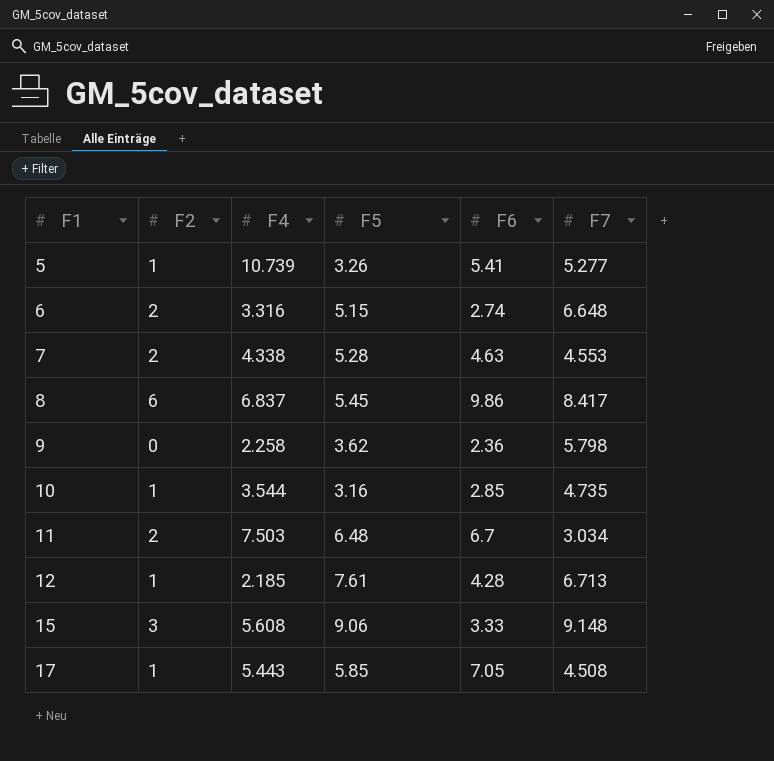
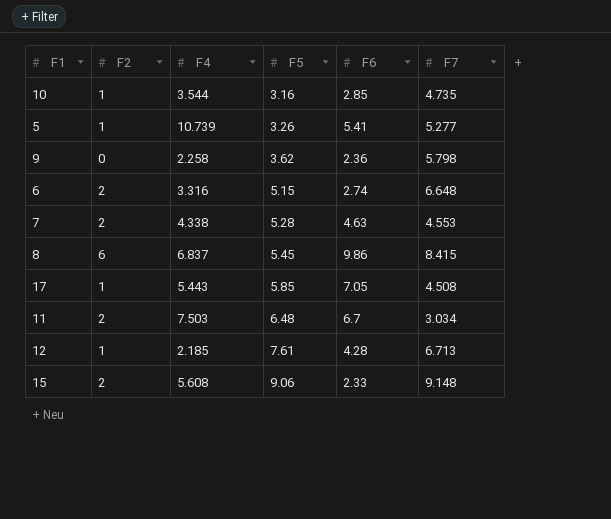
row order: F1 ascending -> F5 ascending
8 | F7: 8.417 -> 8.415
15 | F2: 3 -> 2
15 | F6: 3.33 -> 2.33

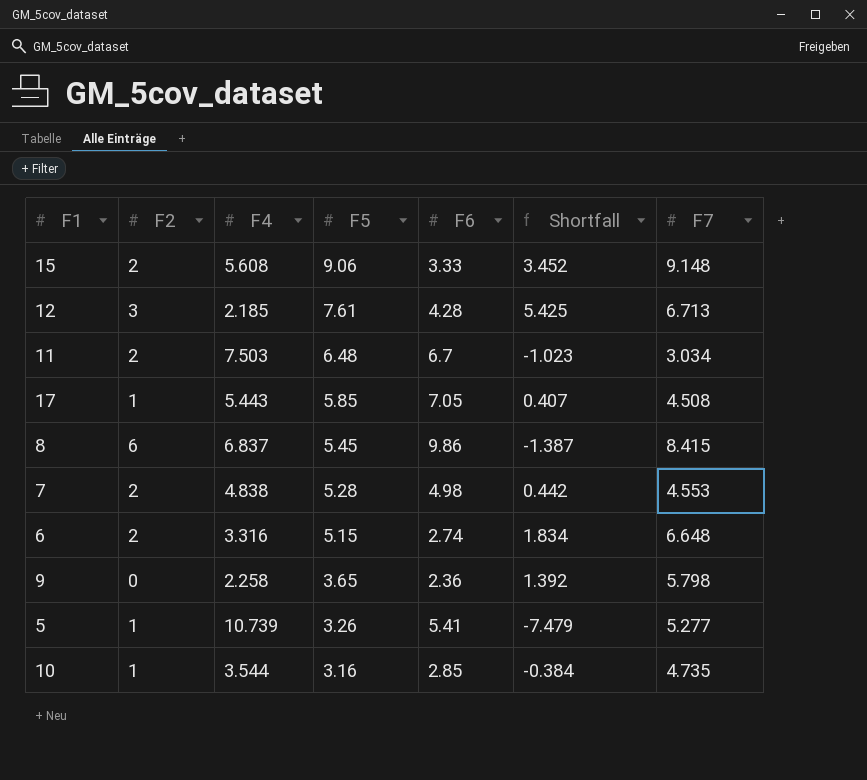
row order: F5 ascending -> F5 descending
column Shortfall | formula: none -> [F5] - [F4]
15 | F6: 2.33 -> 3.33
12 | F2: 1 -> 3
7 | F4: 4.338 -> 4.838
7 | F6: 4.63 -> 4.98
9 | F5: 3.62 -> 3.65

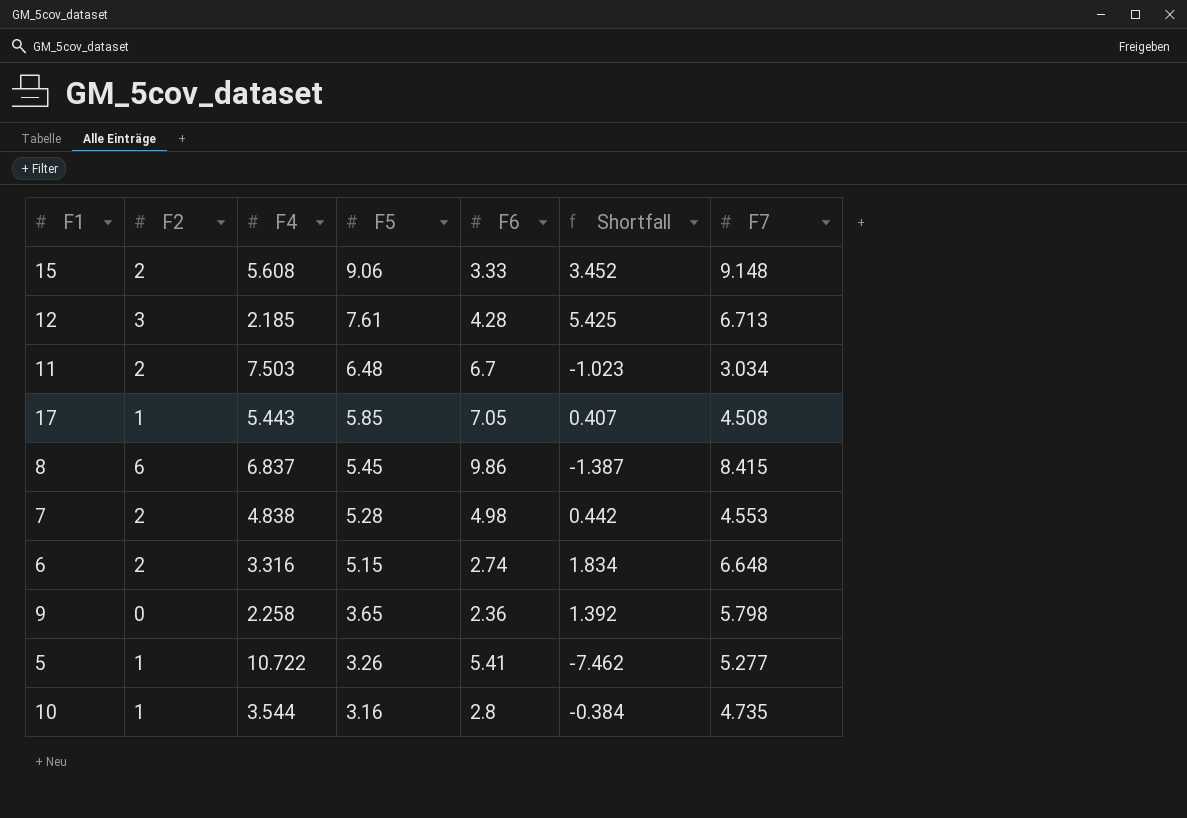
5 | F4: 10.739 -> 10.722
5 | Shortfall: -7.479 -> -7.462
10 | F6: 2.85 -> 2.8

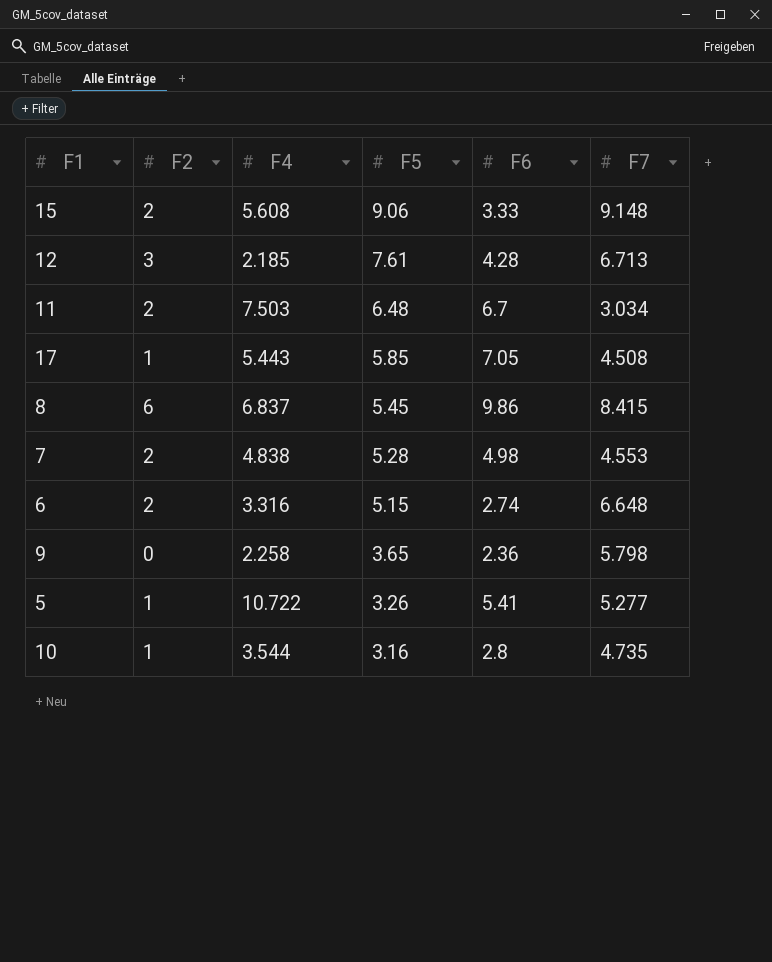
column Shortfall | formula: [F5] - [F4] -> none

